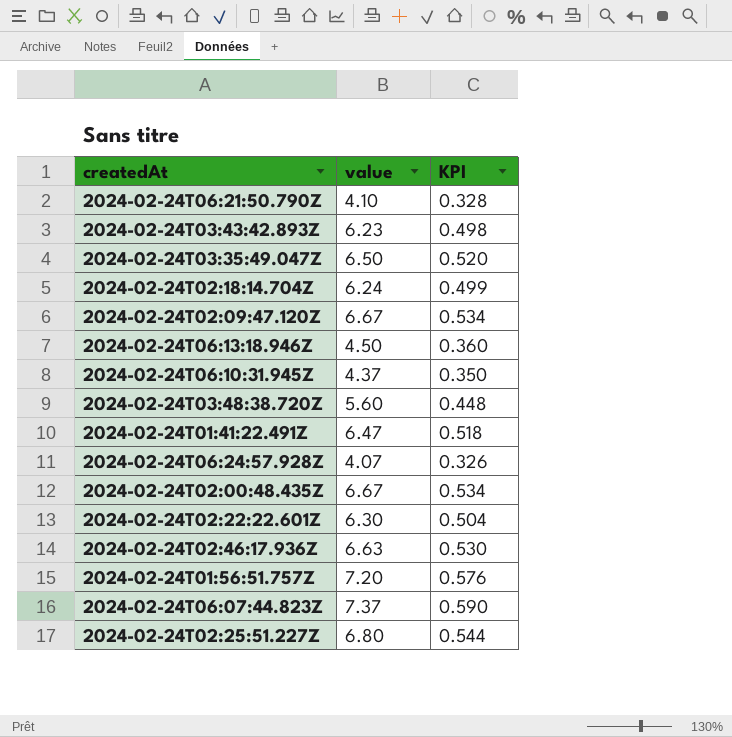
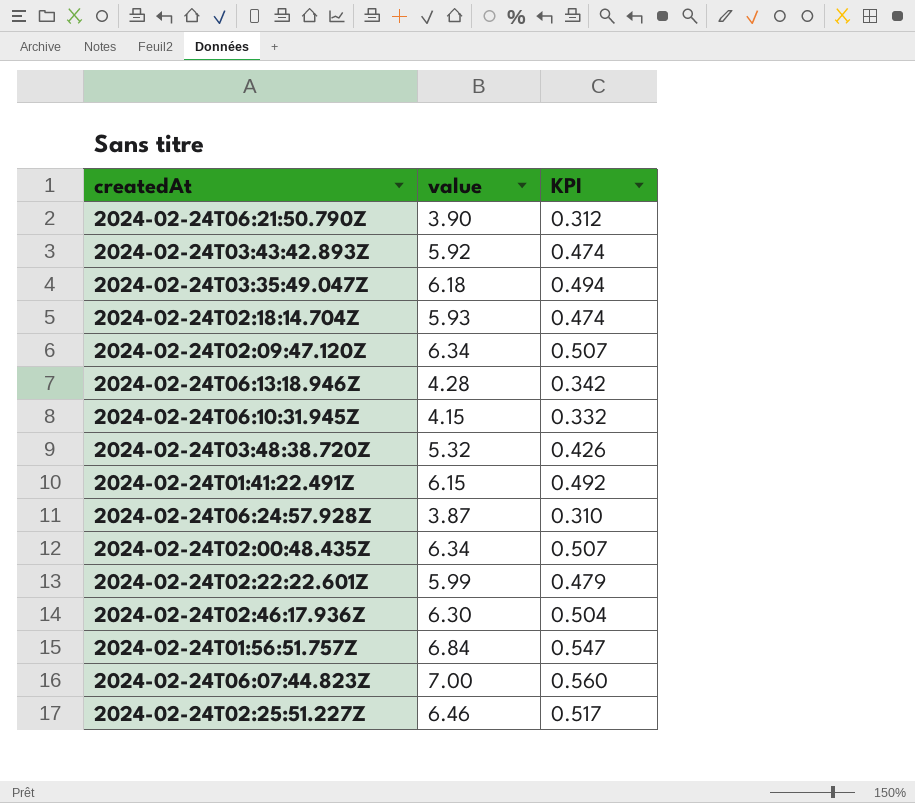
2024-02-24T06:21:50.790Z | value: 4.10 -> 3.90
2024-02-24T06:21:50.790Z | KPI: 0.328 -> 0.312
2024-02-24T03:43:42.893Z | value: 6.23 -> 5.92
2024-02-24T03:43:42.893Z | KPI: 0.498 -> 0.474
2024-02-24T03:35:49.047Z | value: 6.50 -> 6.18
2024-02-24T03:35:49.047Z | KPI: 0.520 -> 0.494
2024-02-24T02:18:14.704Z | value: 6.24 -> 5.93
2024-02-24T02:18:14.704Z | KPI: 0.499 -> 0.474
2024-02-24T02:09:47.120Z | value: 6.67 -> 6.34
2024-02-24T02:09:47.120Z | KPI: 0.534 -> 0.507
2024-02-24T06:13:18.946Z | value: 4.50 -> 4.28
2024-02-24T06:13:18.946Z | KPI: 0.360 -> 0.342
2024-02-24T06:10:31.945Z | value: 4.37 -> 4.15
2024-02-24T06:10:31.945Z | KPI: 0.350 -> 0.332
2024-02-24T03:48:38.720Z | value: 5.60 -> 5.32
2024-02-24T03:48:38.720Z | KPI: 0.448 -> 0.426
2024-02-24T01:41:22.491Z | value: 6.47 -> 6.15
2024-02-24T01:41:22.491Z | KPI: 0.518 -> 0.492
2024-02-24T06:24:57.928Z | value: 4.07 -> 3.87
2024-02-24T06:24:57.928Z | KPI: 0.326 -> 0.310
2024-02-24T02:00:48.435Z | value: 6.67 -> 6.34
2024-02-24T02:00:48.435Z | KPI: 0.534 -> 0.507
2024-02-24T02:22:22.601Z | value: 6.30 -> 5.99
2024-02-24T02:22:22.601Z | KPI: 0.504 -> 0.479
2024-02-24T02:46:17.936Z | value: 6.63 -> 6.30
2024-02-24T02:46:17.936Z | KPI: 0.530 -> 0.504
2024-02-24T01:56:51.757Z | value: 7.20 -> 6.84
2024-02-24T01:56:51.757Z | KPI: 0.576 -> 0.547
2024-02-24T06:07:44.823Z | value: 7.37 -> 7.00
2024-02-24T06:07:44.823Z | KPI: 0.590 -> 0.560
2024-02-24T02:25:51.227Z | value: 6.80 -> 6.46
2024-02-24T02:25:51.227Z | KPI: 0.544 -> 0.517

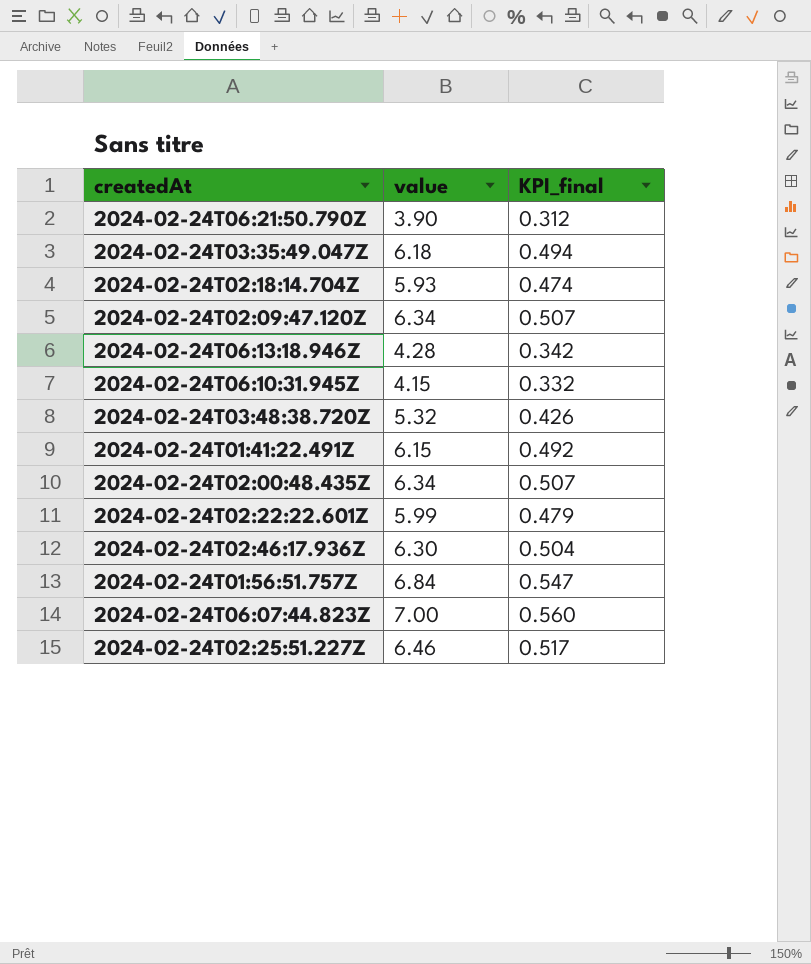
column name: KPI -> KPI_final
row 2024-02-24T03:43:42.893Z: 5.92 | 0.474 -> none
row 2024-02-24T06:24:57.928Z: 3.87 | 0.310 -> none

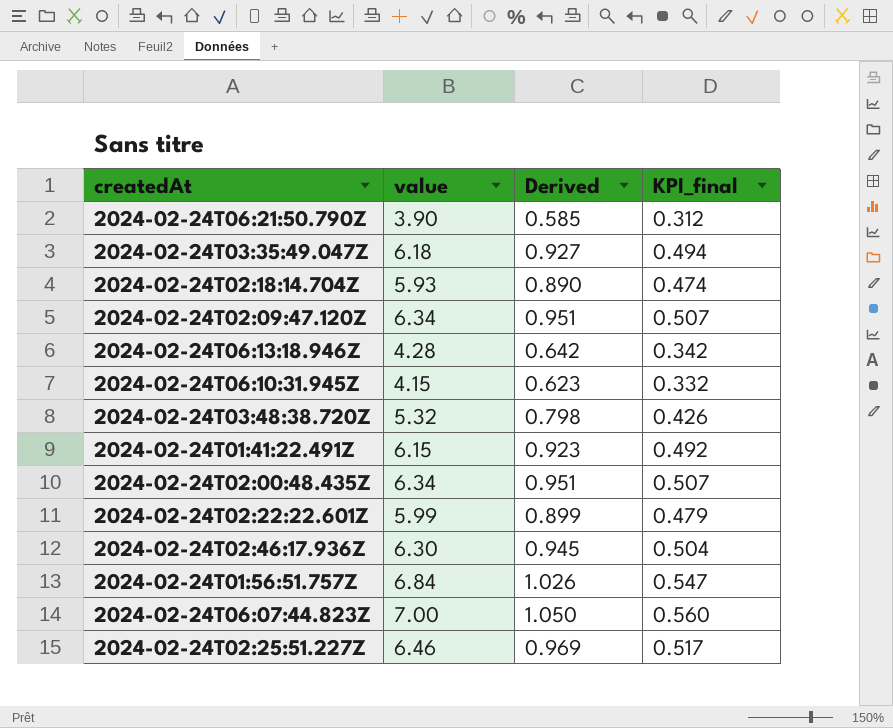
column Derived | formula: none -> [value] * 0.15

